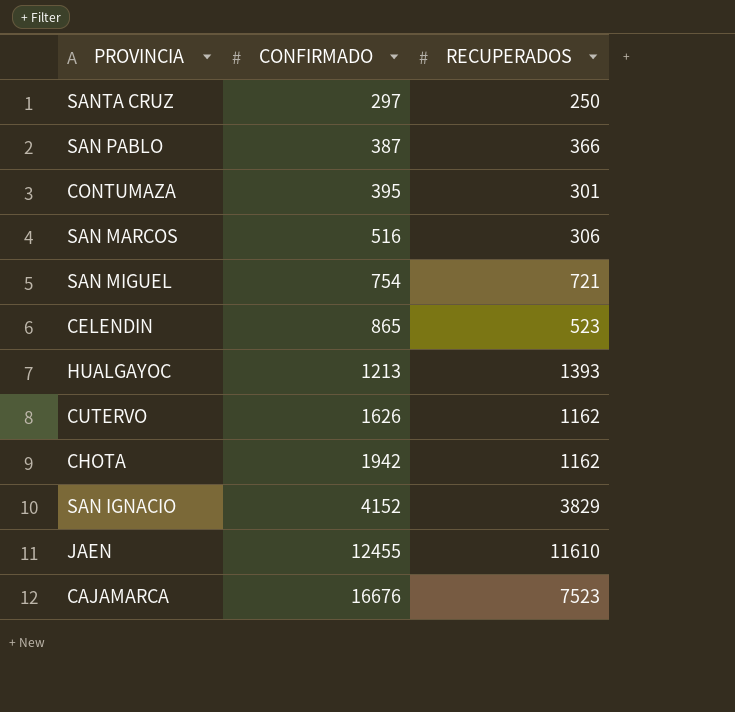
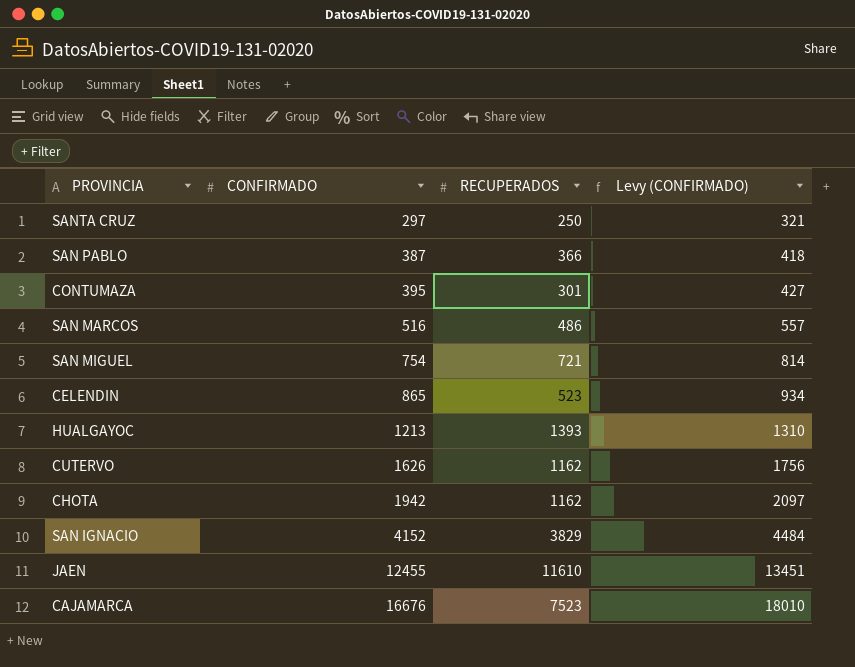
column Levy (CONFIRMADO) | formula: none -> [CONFIRMADO] * 1.08
SAN MARCOS | RECUPERADOS: 306 -> 486

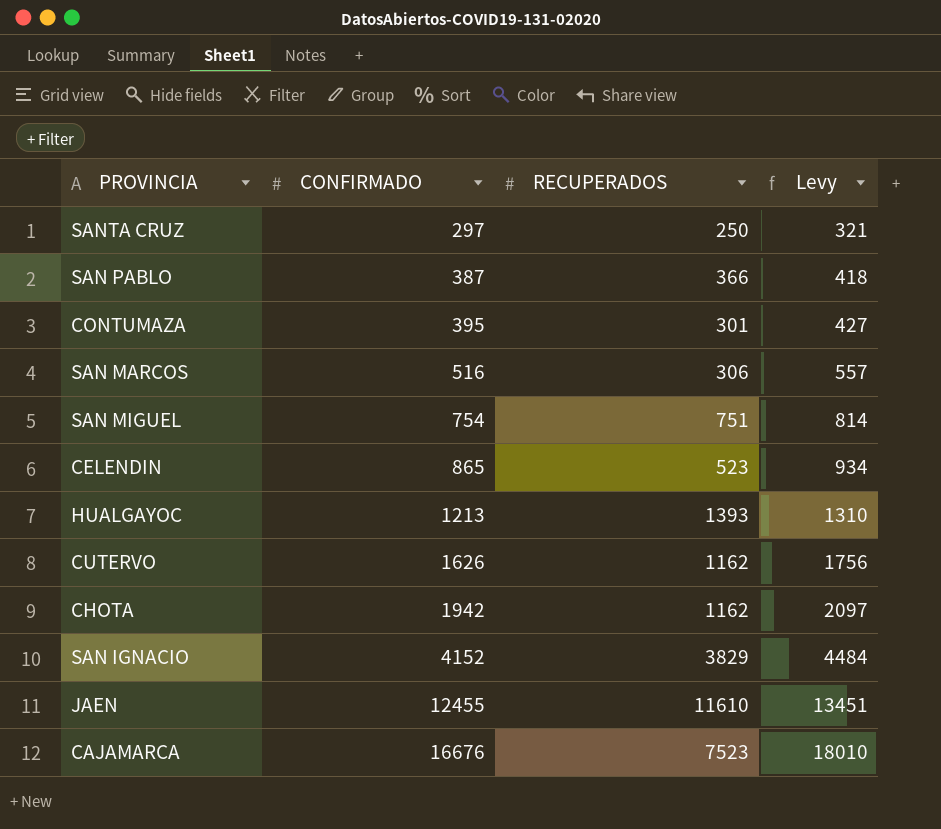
column name: Levy (CONFIRMADO) -> Levy
SAN MARCOS | RECUPERADOS: 486 -> 306
SAN MIGUEL | RECUPERADOS: 721 -> 751

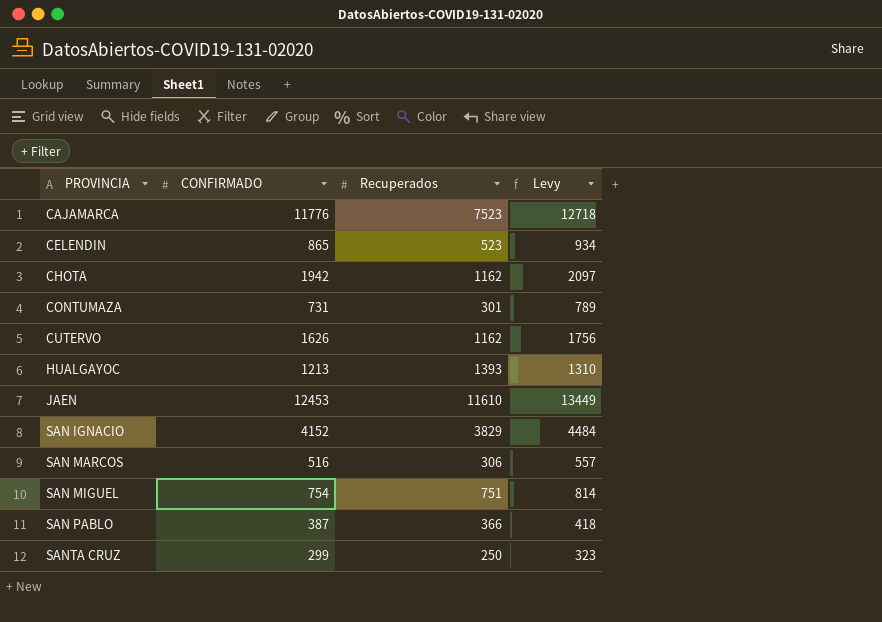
row order: CONFIRMADO ascending -> PROVINCIA ascending
column name: RECUPERADOS -> Recuperados
CAJAMARCA | CONFIRMADO: 16676 -> 11776
CAJAMARCA | Levy: 18010 -> 12718
CONTUMAZA | CONFIRMADO: 395 -> 731
CONTUMAZA | Levy: 427 -> 789
JAEN | CONFIRMADO: 12455 -> 12453
JAEN | Levy: 13451 -> 13449
SANTA CRUZ | CONFIRMADO: 297 -> 299
SANTA CRUZ | Levy: 321 -> 323

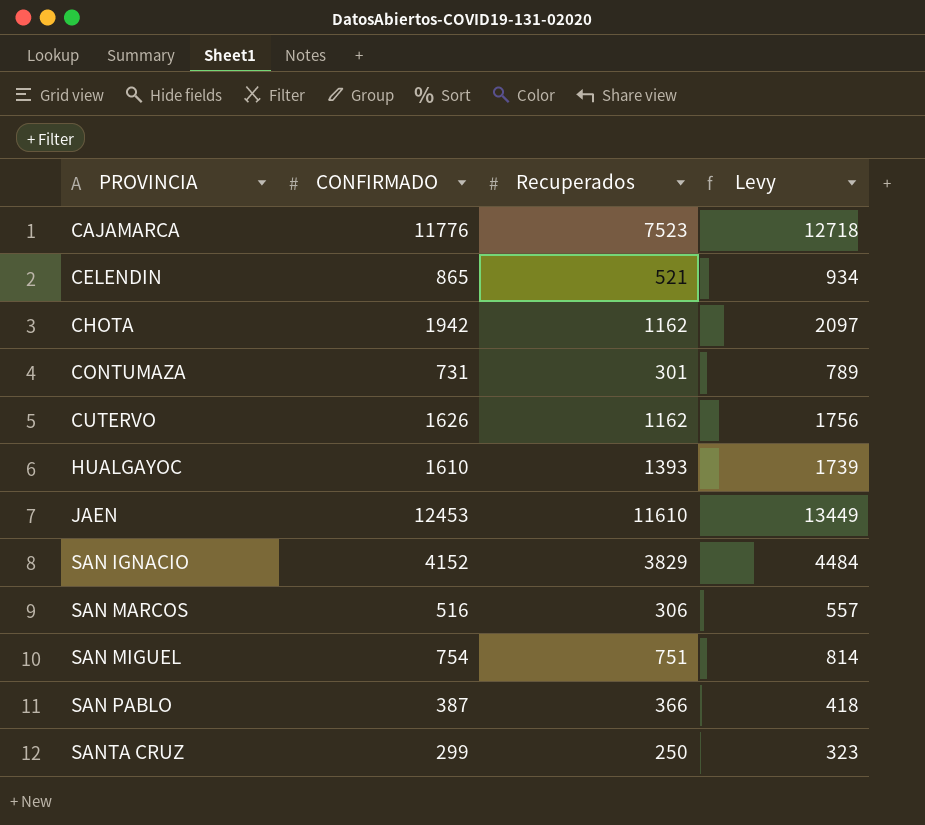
CELENDIN | Recuperados: 523 -> 521
HUALGAYOC | CONFIRMADO: 1213 -> 1610
HUALGAYOC | Levy: 1310 -> 1739

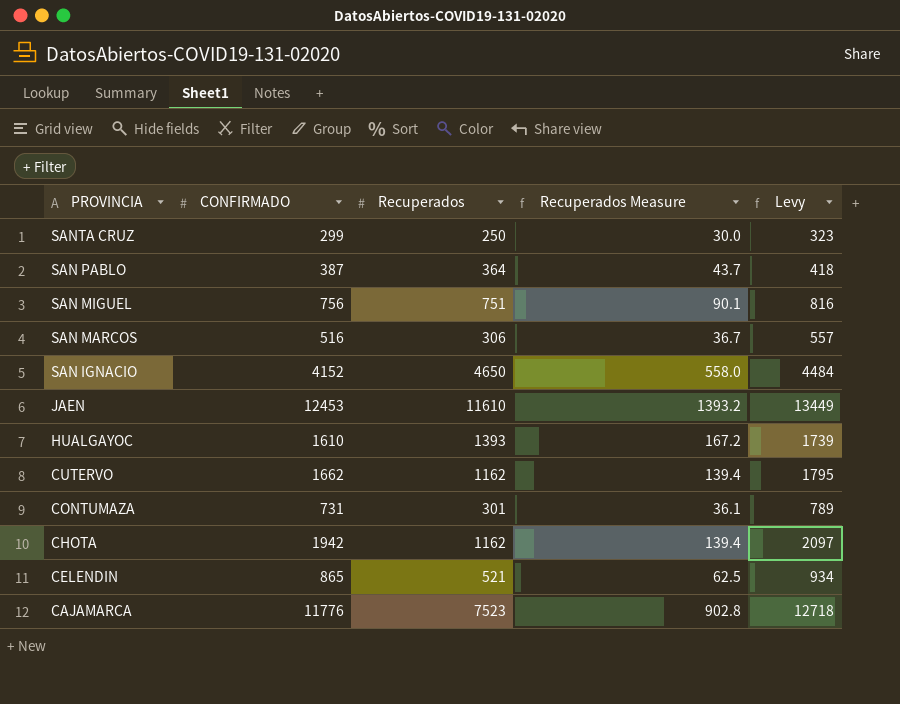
row order: PROVINCIA ascending -> PROVINCIA descending
column Recuperados Measure | formula: none -> [Recuperados] * 0.12
SAN PABLO | Recuperados: 366 -> 364
SAN MIGUEL | CONFIRMADO: 754 -> 756
SAN MIGUEL | Levy: 814 -> 816
SAN IGNACIO | Recuperados: 3829 -> 4650
CUTERVO | CONFIRMADO: 1626 -> 1662
CUTERVO | Levy: 1756 -> 1795

